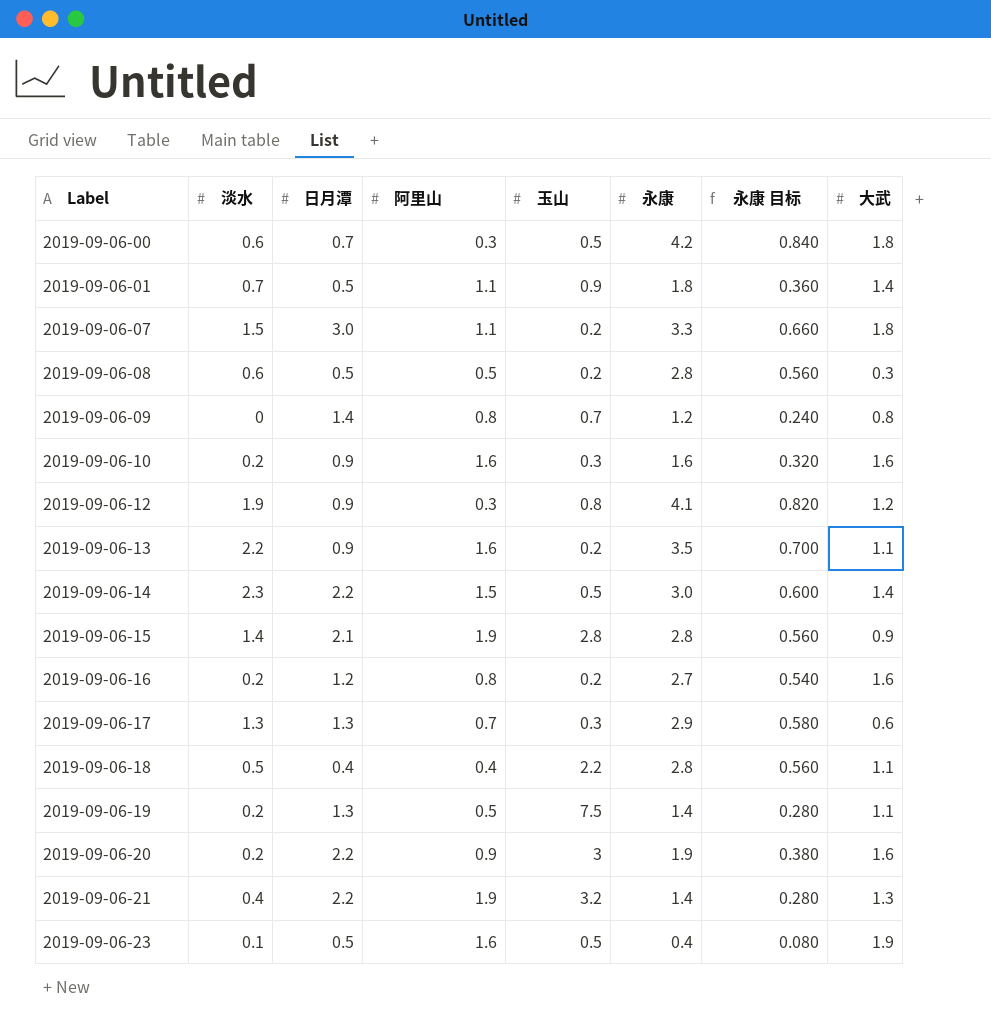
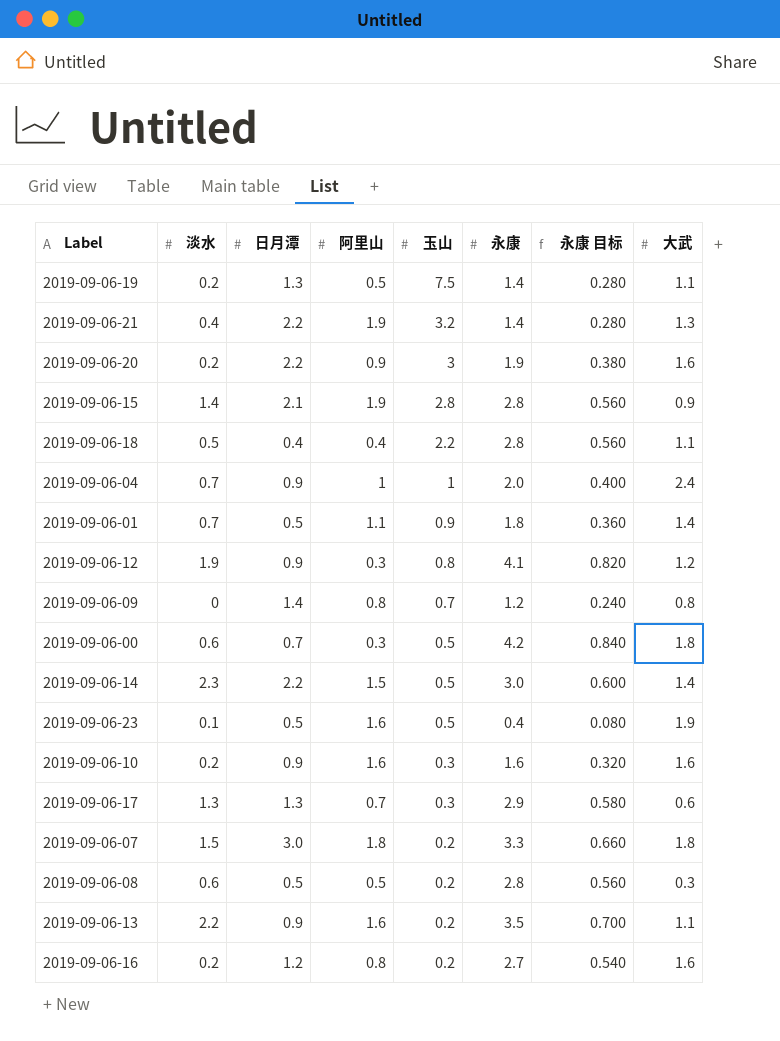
row order: Label ascending -> 玉山 descending
row 2019-09-06-04: none -> 0.7 | 0.9 | 1 | 1 | 2.0 | 0.400 | 2.4
2019-09-06-07 | 阿里山: 1.1 -> 1.8

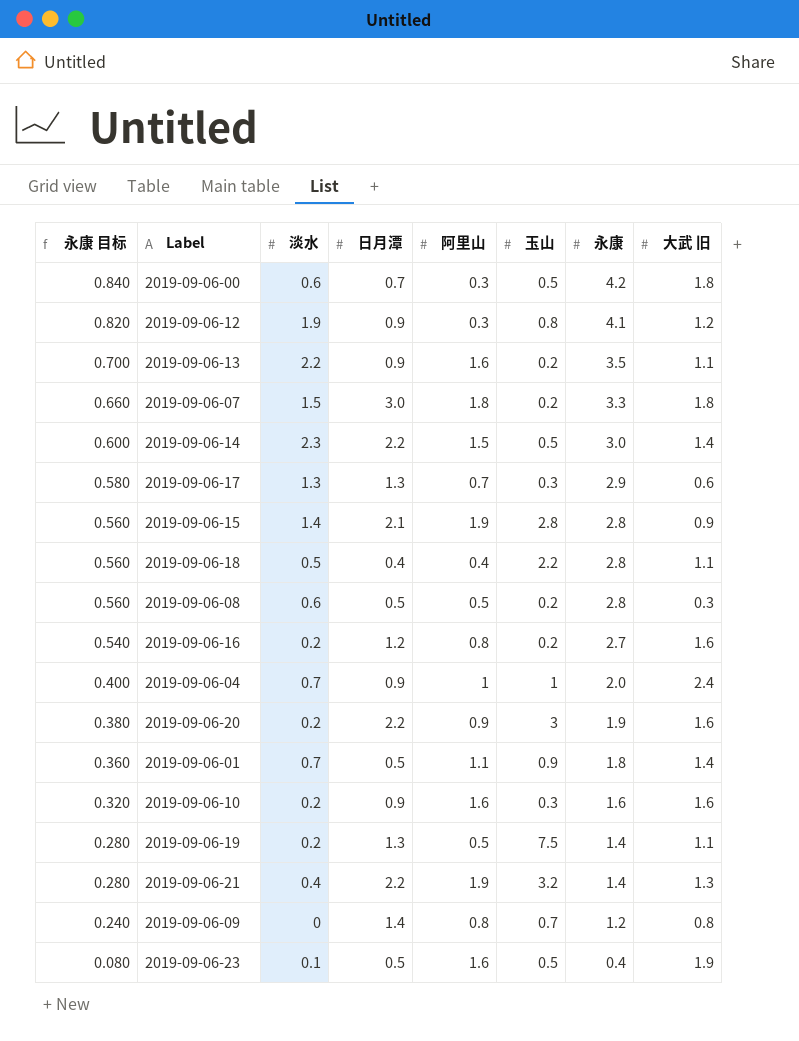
row order: 玉山 descending -> 永康 目标 descending
column 永康 目标 | position: 7 -> 1
column name: 大武 -> 大武 旧

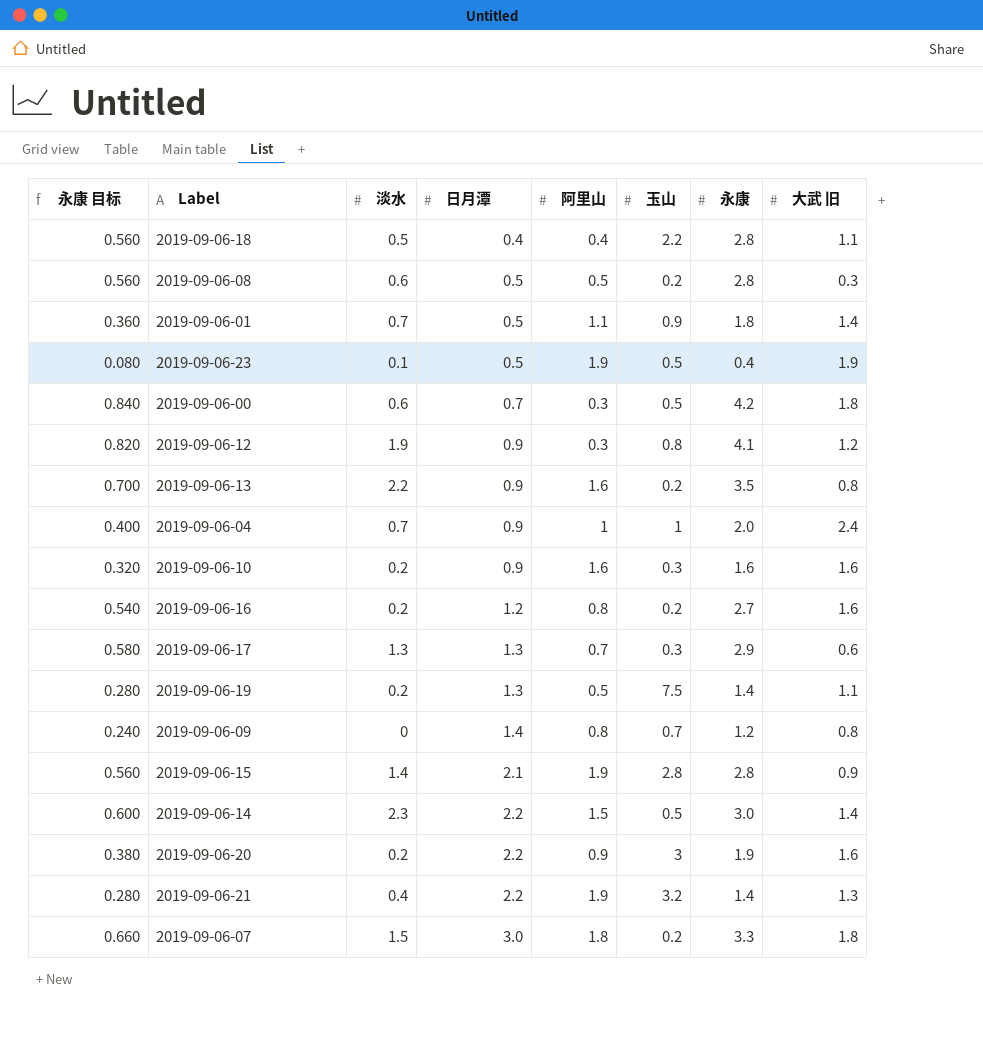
row order: 永康 目标 descending -> 日月潭 ascending
2019-09-06-23 | 阿里山: 1.6 -> 1.9
2019-09-06-13 | 大武 旧: 1.1 -> 0.8

